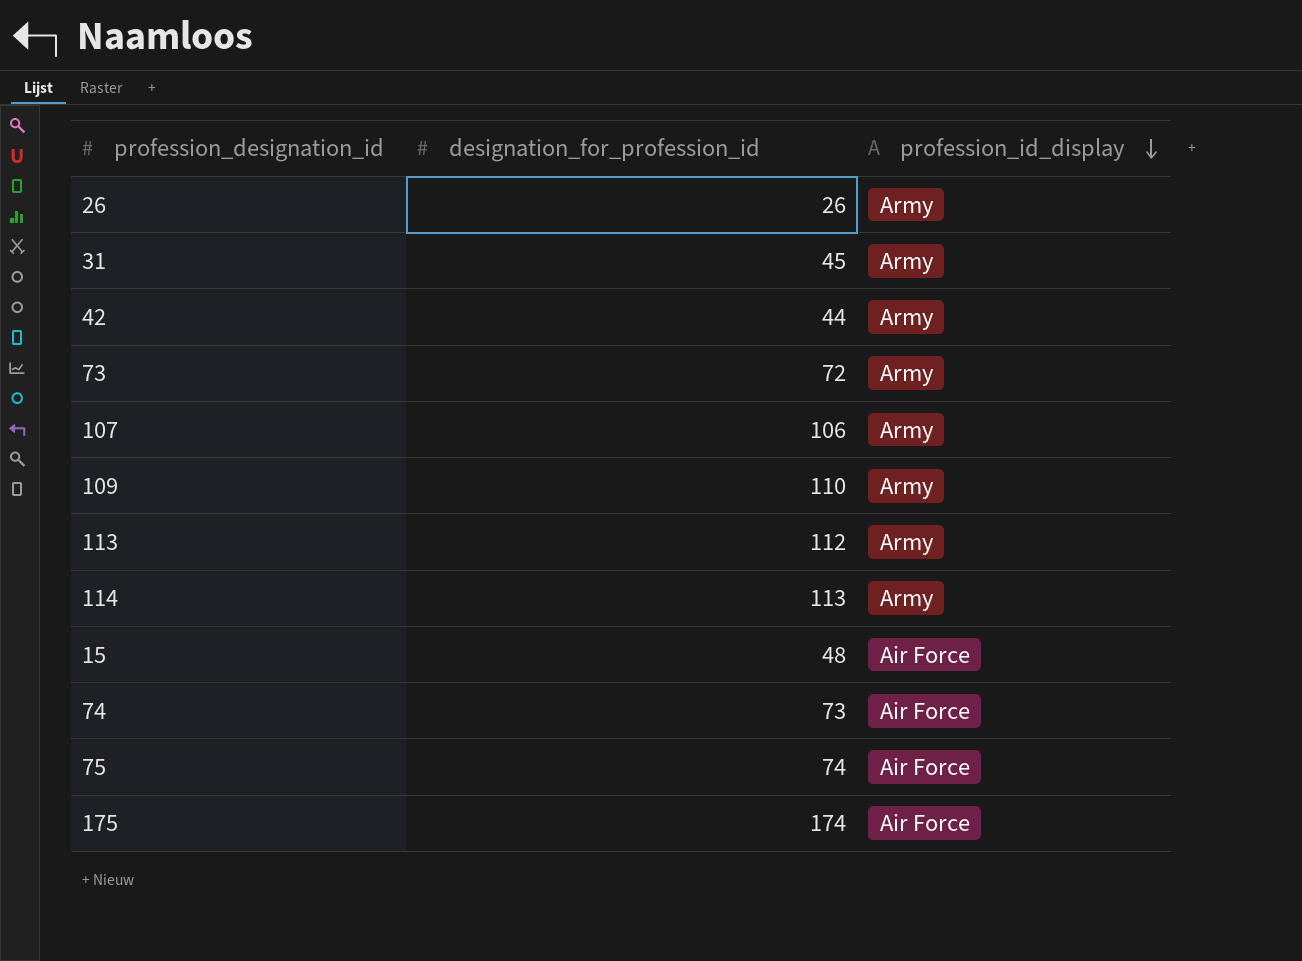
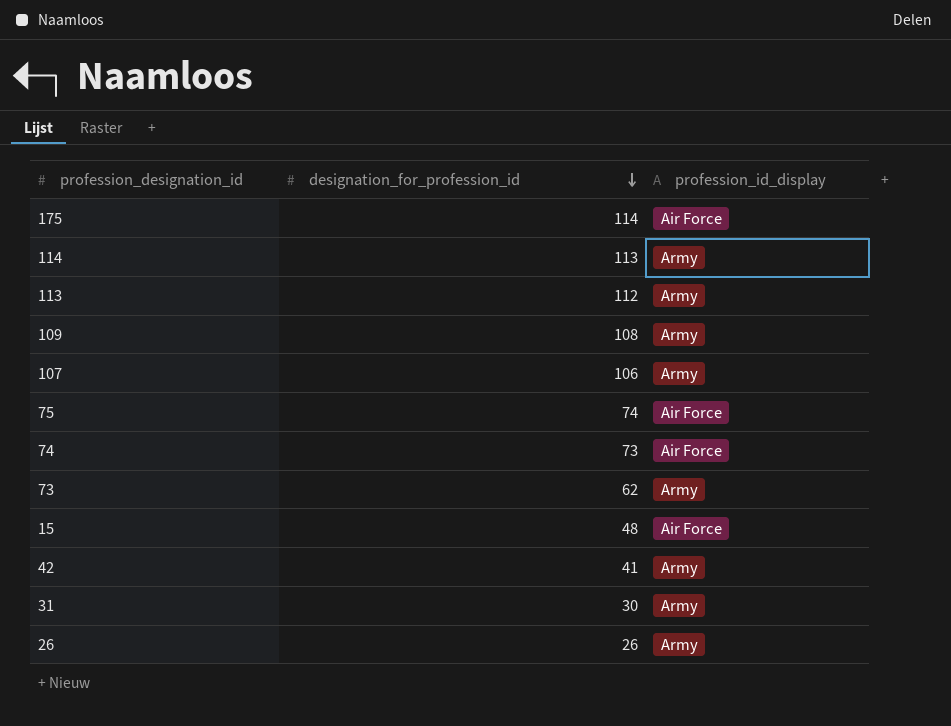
row order: profession_id_display descending -> designation_for_profession_id descending
175 | designation_for_profession_id: 174 -> 114
109 | designation_for_profession_id: 110 -> 108
73 | designation_for_profession_id: 72 -> 62
42 | designation_for_profession_id: 44 -> 41
31 | designation_for_profession_id: 45 -> 30

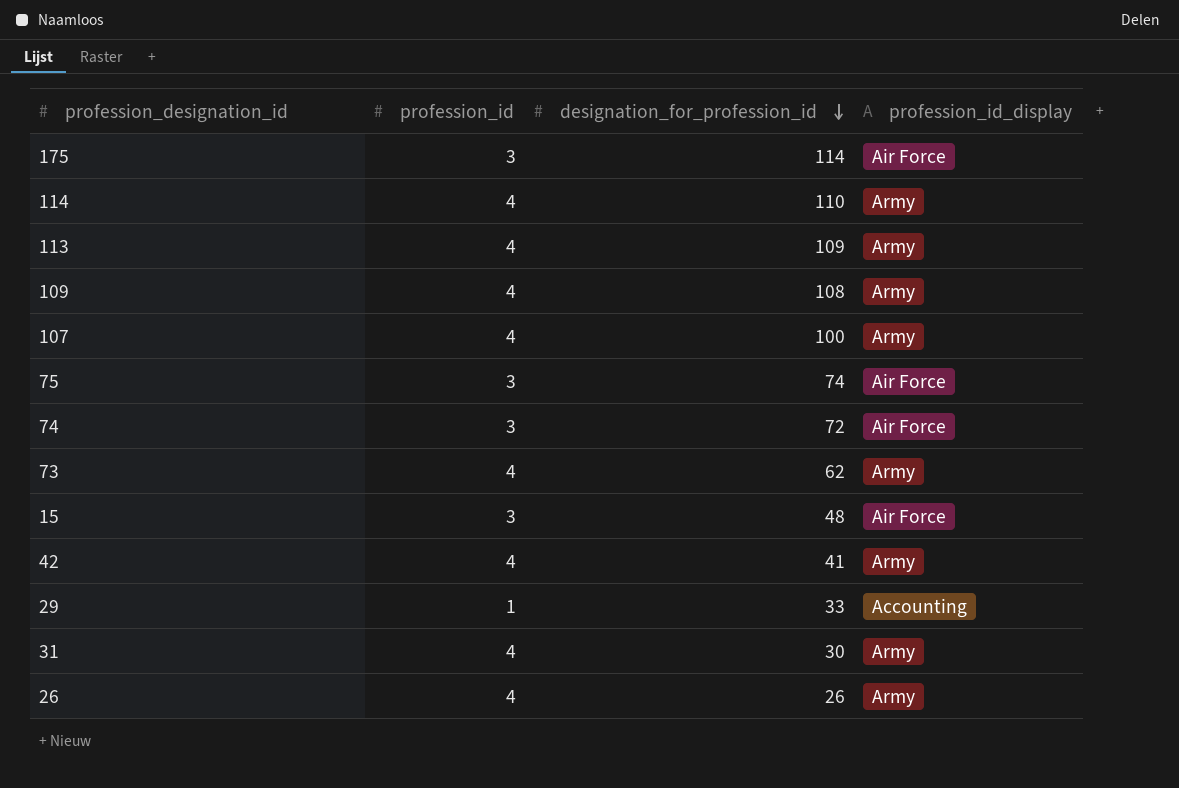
column profession_id | position: none -> 2
114 | designation_for_profession_id: 113 -> 110
113 | designation_for_profession_id: 112 -> 109
107 | designation_for_profession_id: 106 -> 100
74 | designation_for_profession_id: 73 -> 72
row 29: none -> 1 | 33 | Accounting

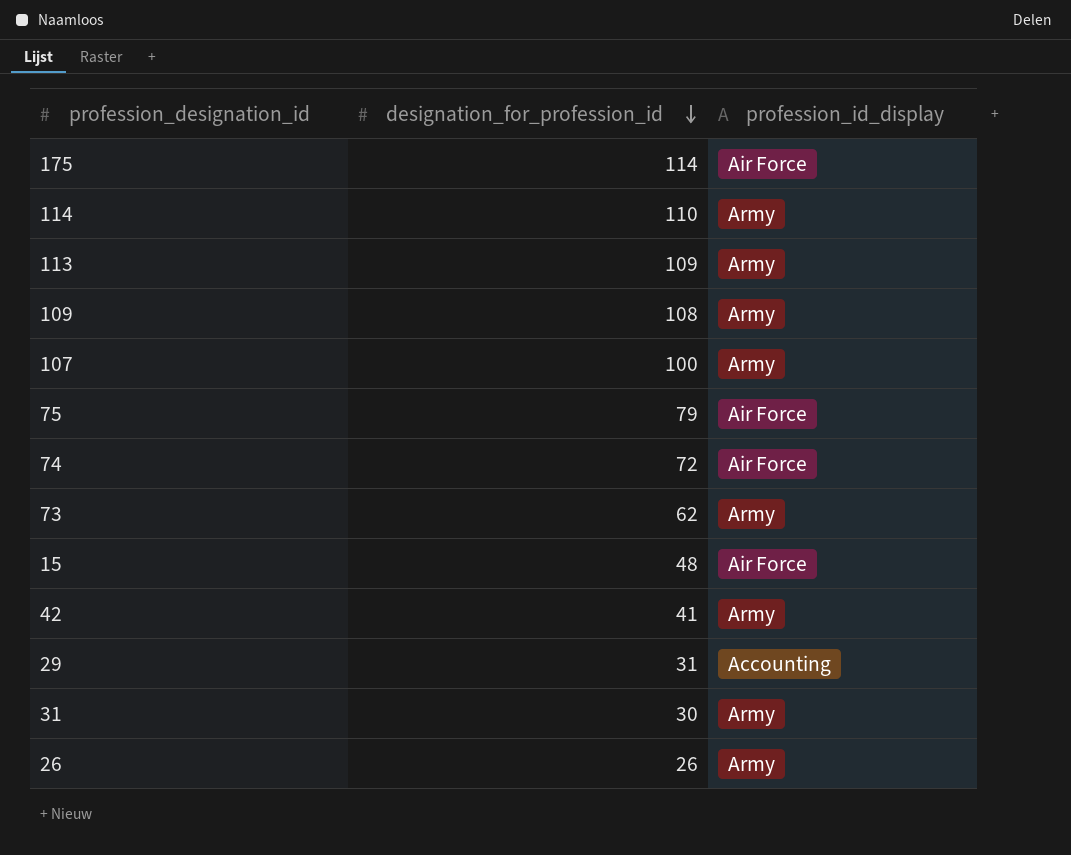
column profession_id | position: 2 -> none
75 | designation_for_profession_id: 74 -> 79
29 | designation_for_profession_id: 33 -> 31

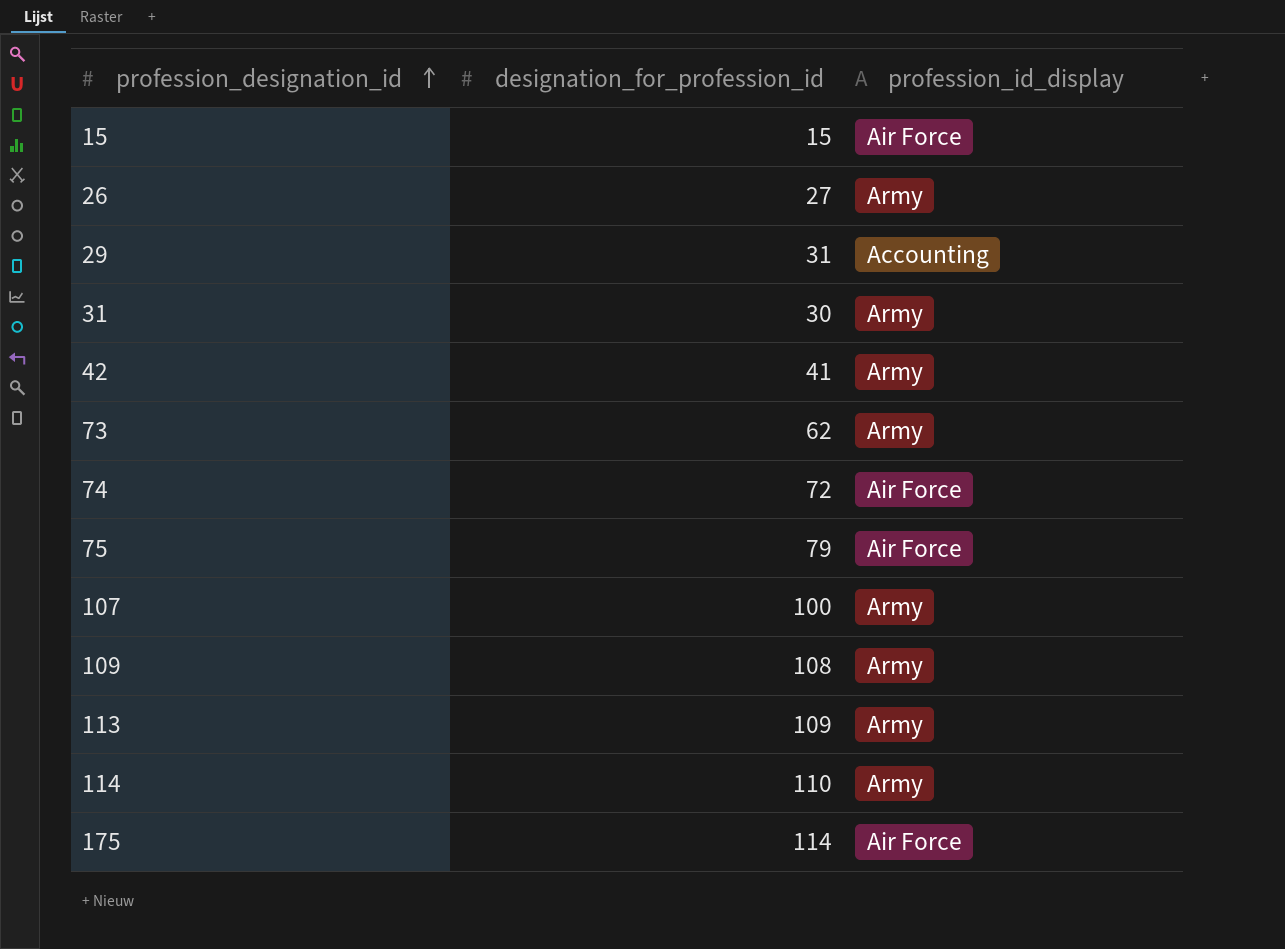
row order: designation_for_profession_id descending -> profession_designation_id ascending
15 | designation_for_profession_id: 48 -> 15
26 | designation_for_profession_id: 26 -> 27

